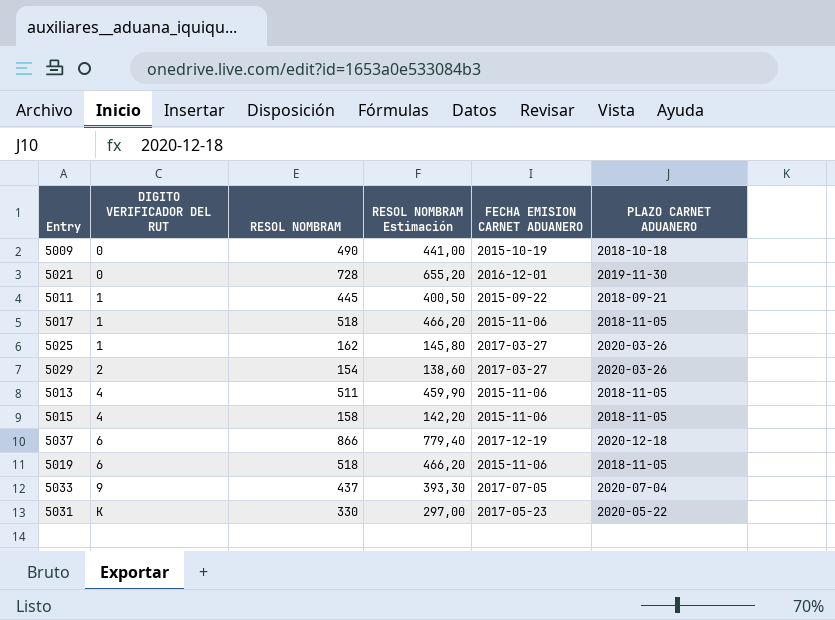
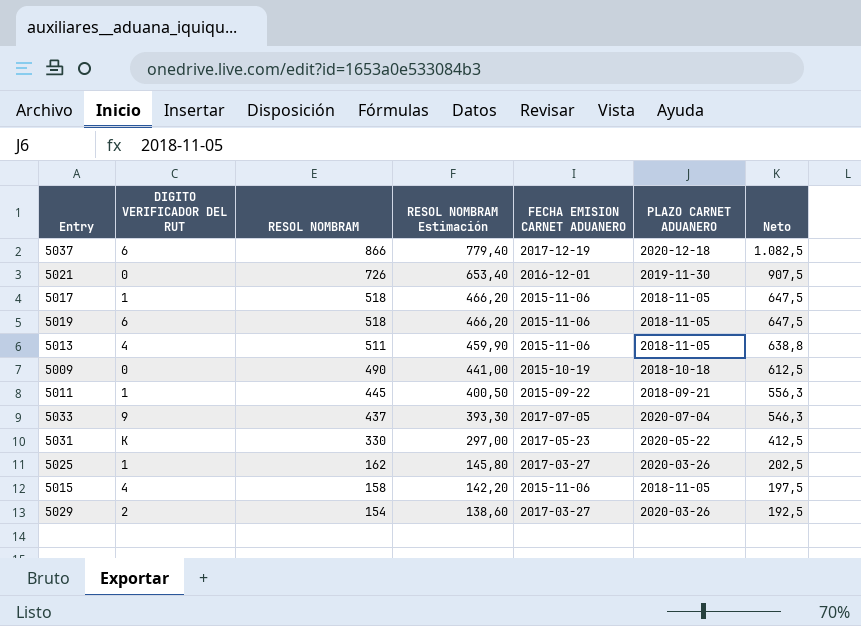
row order: DIGITO VERIFICADOR DEL RUT ascending -> RESOL NOMBRAM descending
column Neto | formula: none -> [RESOL NOMBRAM] * 1,25
5021 | RESOL NOMBRAM: 728 -> 726
5021 | RESOL NOMBRAM Estimación: 655,20 -> 653,40

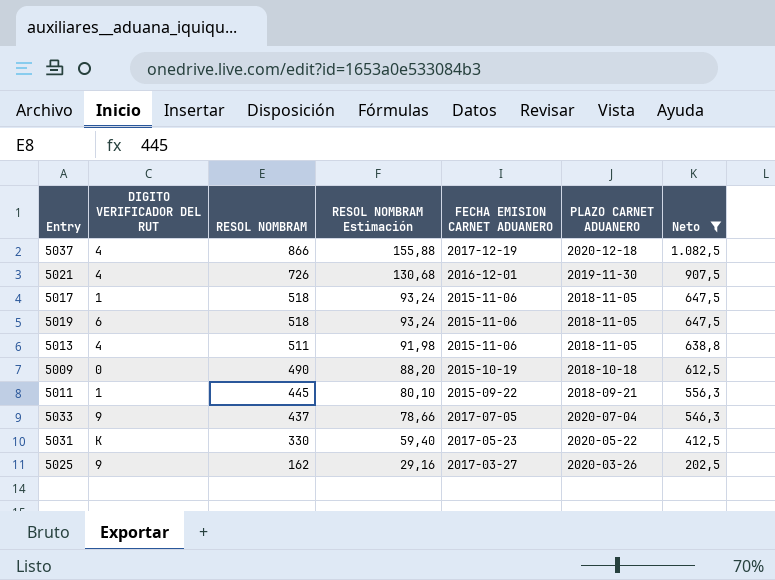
filter: none -> Neto >= 202,5
column RESOL NOMBRAM Estimación | formula: [RESOL NOMBRAM] * 0,9 -> [RESOL NOMBRAM] * 0,18
5037 | DIGITO VERIFICADOR DEL RUT: 6 -> 4
5021 | DIGITO VERIFICADOR DEL RUT: 0 -> 4
5025 | DIGITO VERIFICADOR DEL RUT: 1 -> 9

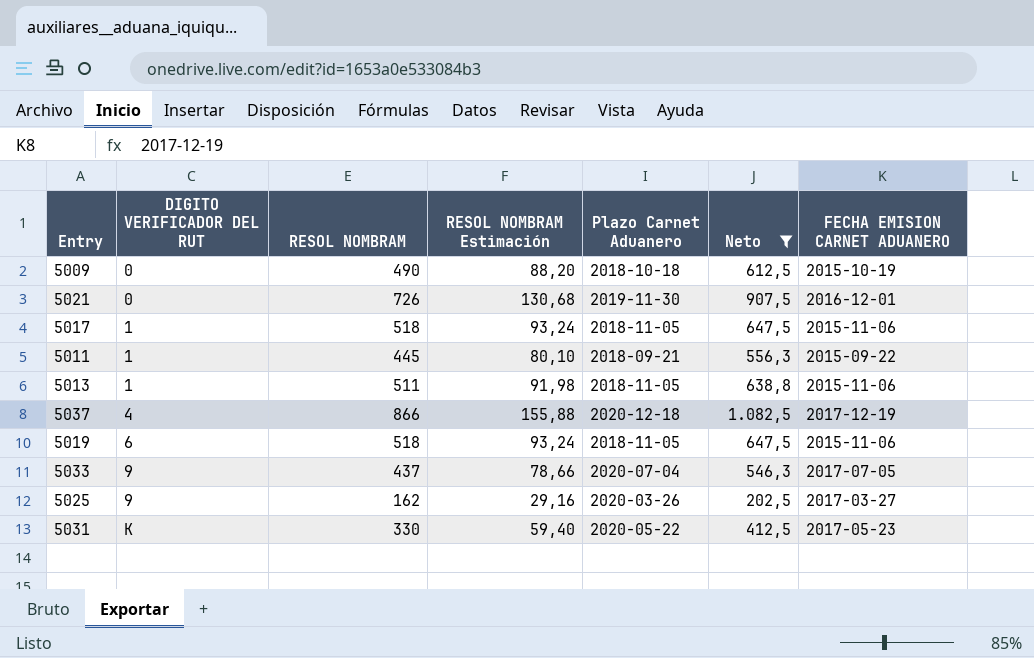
row order: RESOL NOMBRAM descending -> DIGITO VERIFICADOR DEL RUT ascending
column name: PLAZO CARNET ADUANERO -> Plazo Carnet Aduanero
column FECHA EMISION CARNET ADUANERO | position: 5 -> 7
5021 | DIGITO VERIFICADOR DEL RUT: 4 -> 0
5013 | DIGITO VERIFICADOR DEL RUT: 4 -> 1

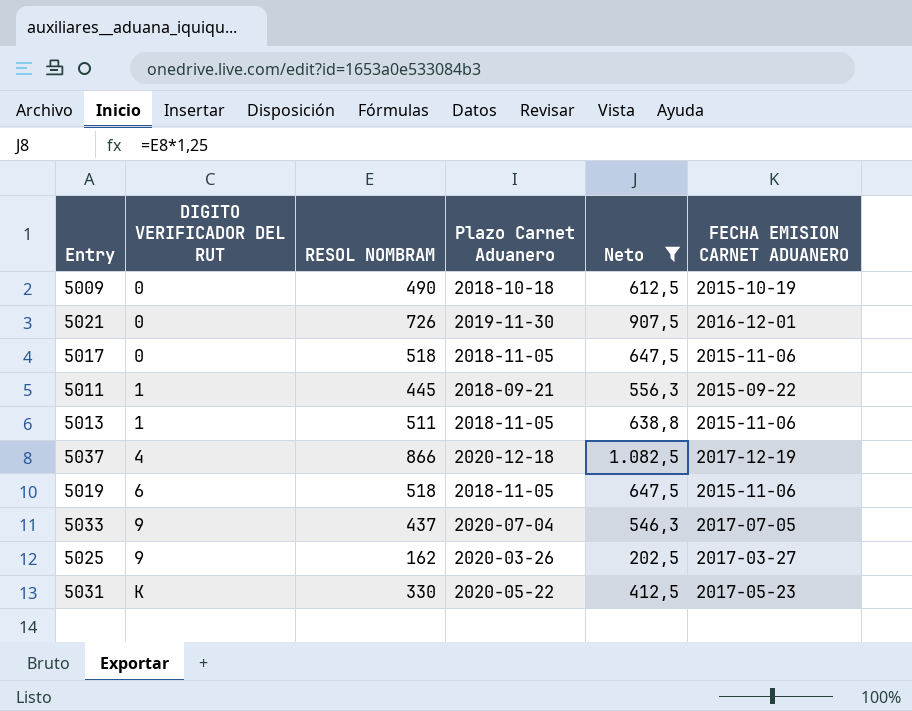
column RESOL NOMBRAM Estimación | formula: [RESOL NOMBRAM] * 0,18 -> none
5017 | DIGITO VERIFICADOR DEL RUT: 1 -> 0

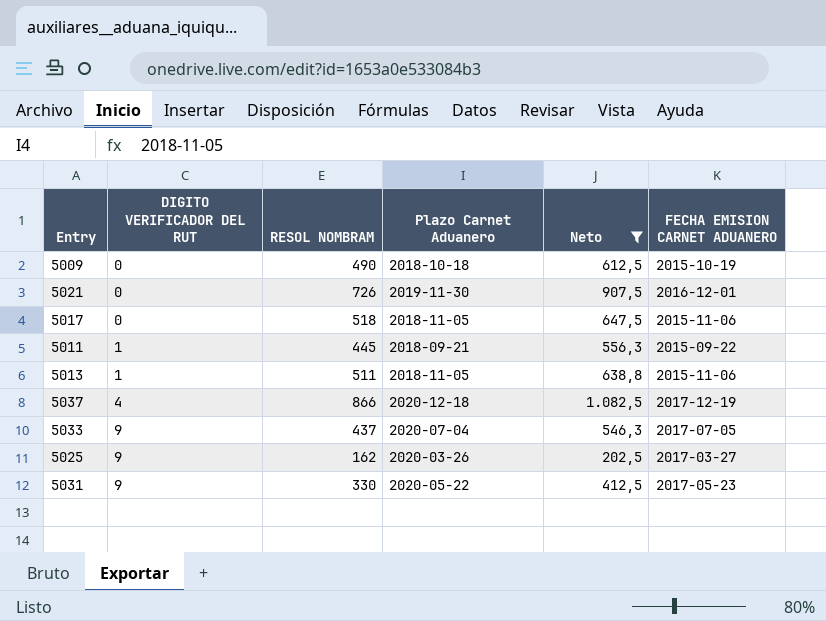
row 5019: 6 | 518 | 2018-11-05 | 647,5 | 2015-11-06 -> none
5031 | DIGITO VERIFICADOR DEL RUT: K -> 9

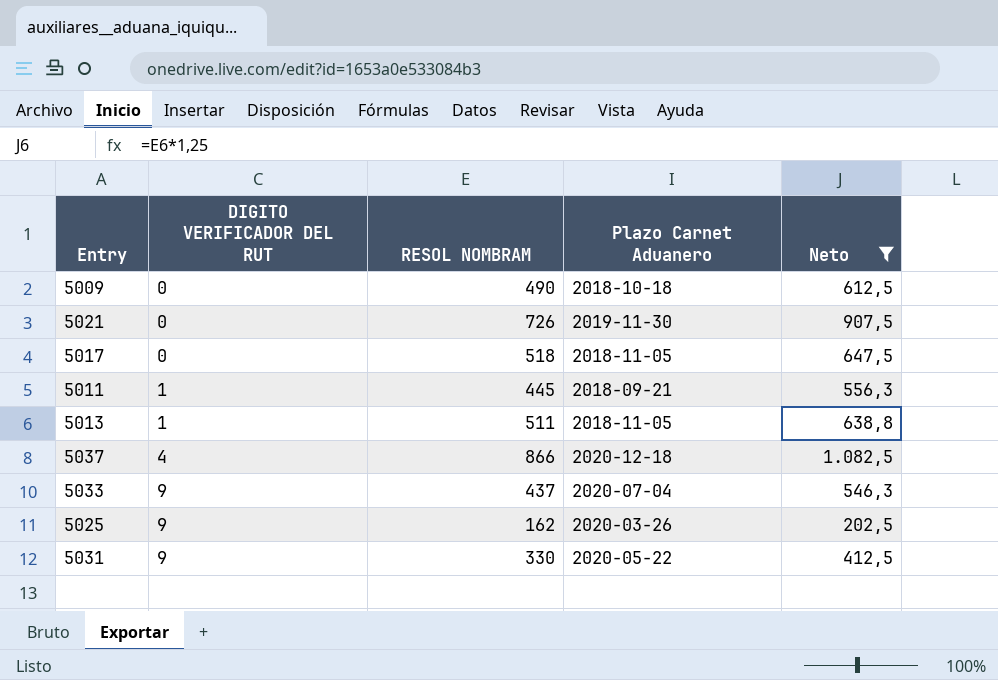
column FECHA EMISION CARNET ADUANERO | position: 6 -> none

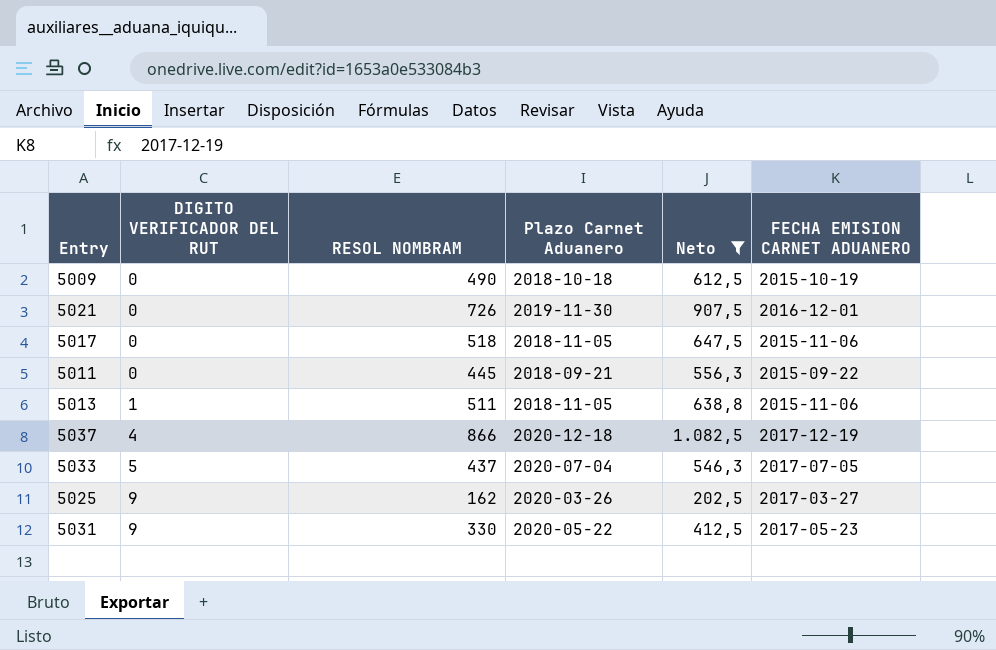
column FECHA EMISION CARNET ADUANERO | position: none -> 6
5011 | DIGITO VERIFICADOR DEL RUT: 1 -> 0
5033 | DIGITO VERIFICADOR DEL RUT: 9 -> 5

